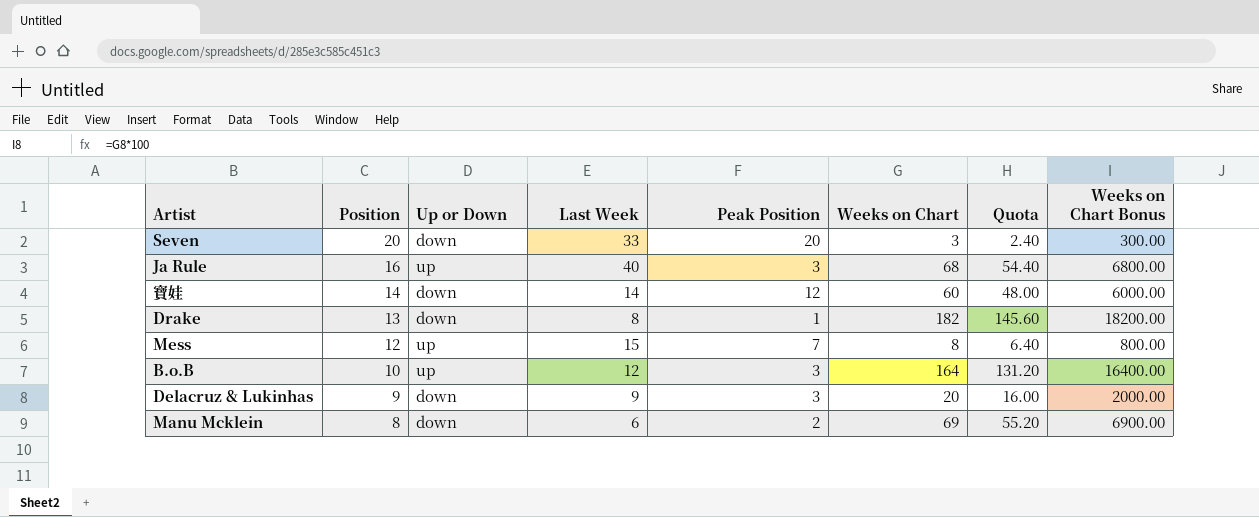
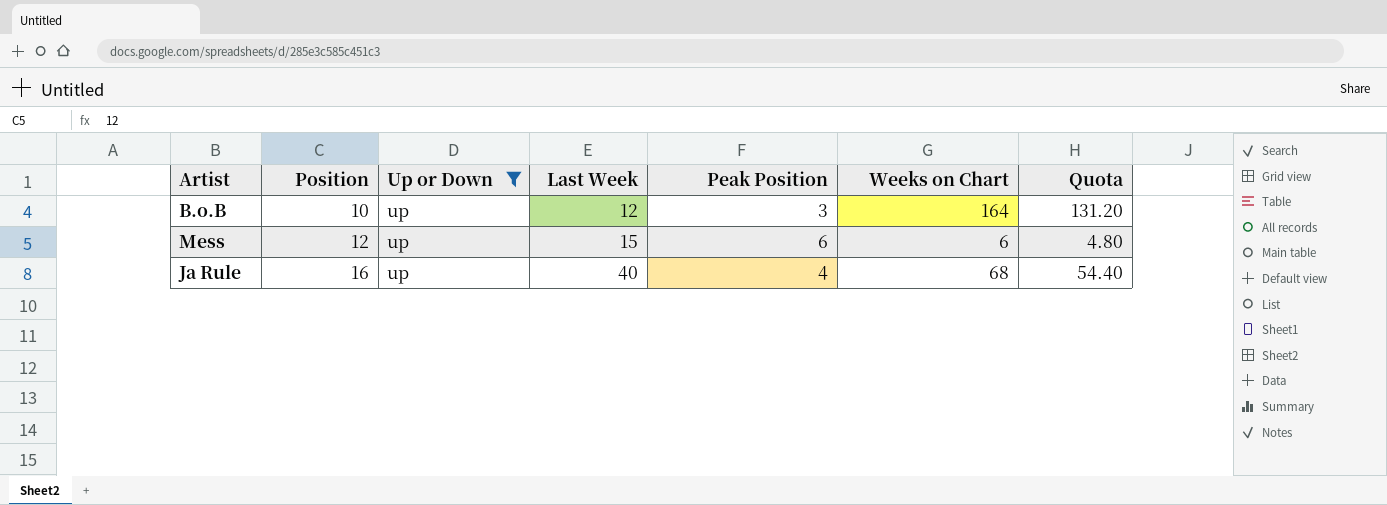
filter: none -> Up or Down = up
row order: Position descending -> Position ascending
column Weeks on Chart Bonus | formula: [Weeks on Chart] * 100 -> none
Mess | Peak Position: 7 -> 6
Mess | Weeks on Chart: 8 -> 6
Mess | Quota: 6.40 -> 4.80
Ja Rule | Peak Position: 3 -> 4

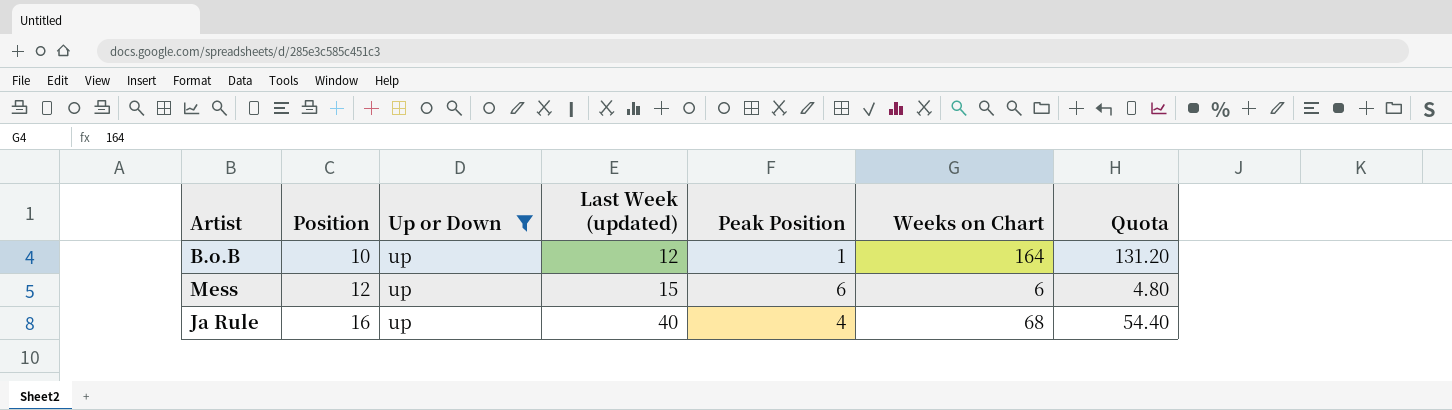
column name: Last Week -> Last Week (updated)
B.o.B | Peak Position: 3 -> 1

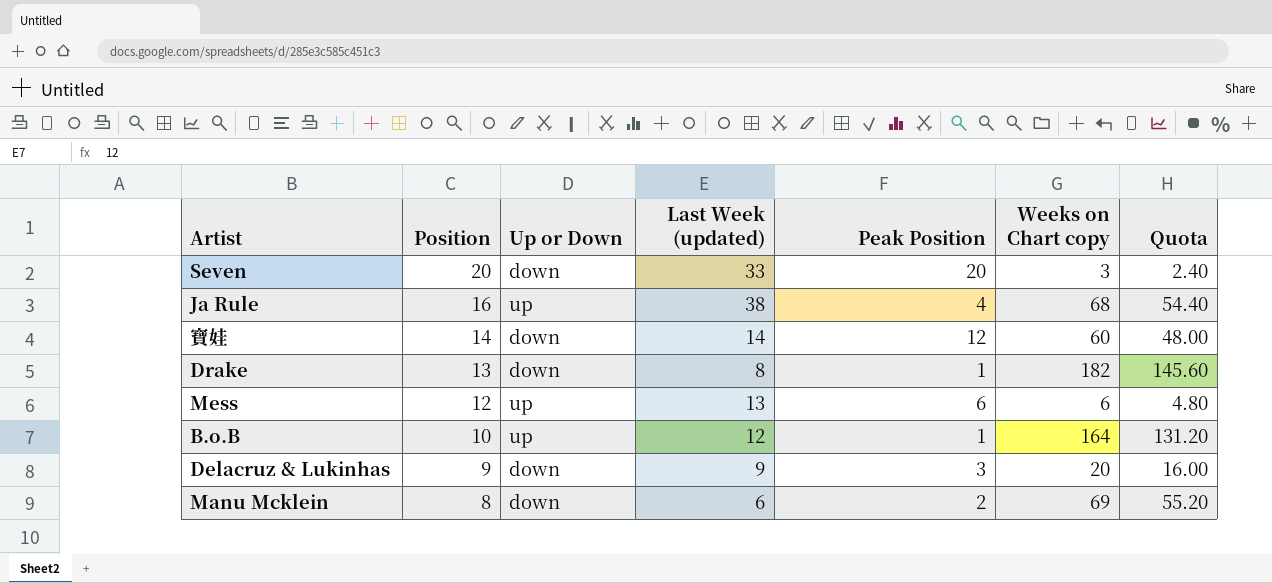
filter: Up or Down = up -> none
row order: Position ascending -> Position descending
column name: Weeks on Chart -> Weeks on Chart copy
Ja Rule | Last Week (updated): 40 -> 38
Mess | Last Week (updated): 15 -> 13

